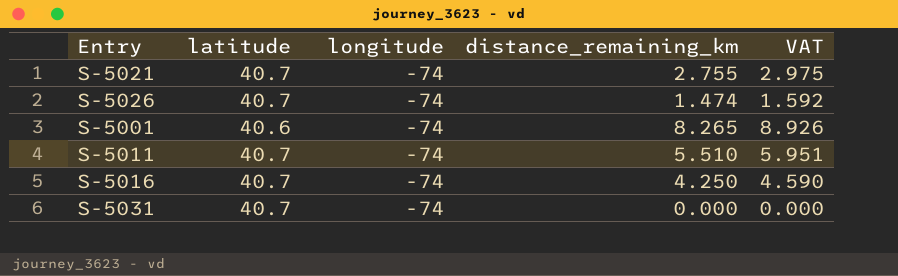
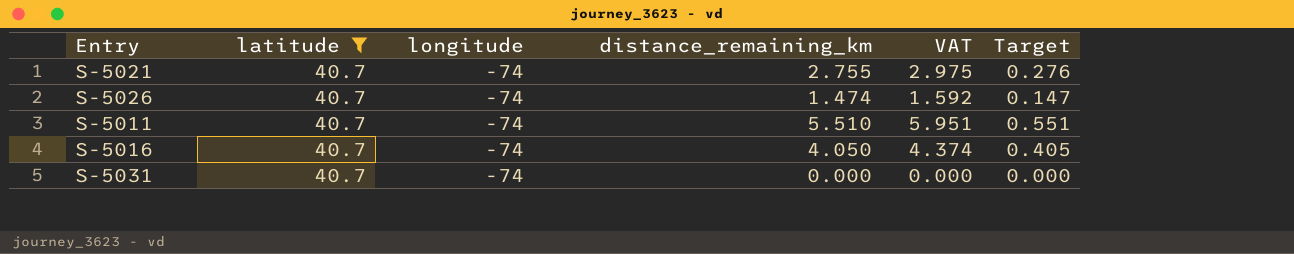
filter: none -> latitude = 40.7
column Target | formula: none -> [distance_remaining_km] * 0.1
S-5016 | distance_remaining_km: 4.250 -> 4.050
S-5016 | VAT: 4.590 -> 4.374

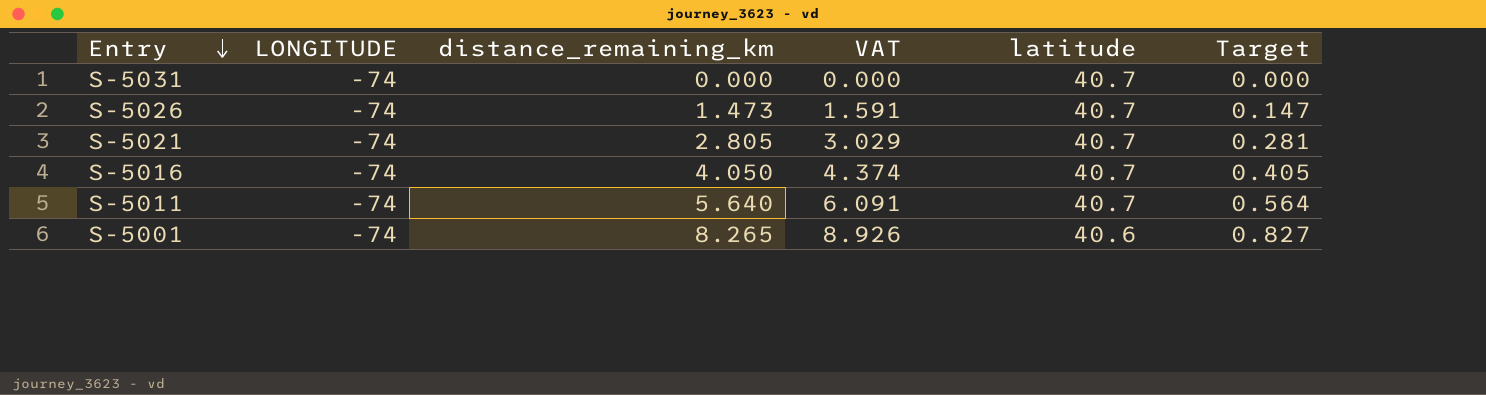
filter: latitude = 40.7 -> none
row order: none -> Entry descending
column name: longitude -> LONGITUDE
column latitude | position: 2 -> 5
S-5026 | distance_remaining_km: 1.474 -> 1.473
S-5026 | VAT: 1.592 -> 1.591
S-5021 | distance_remaining_km: 2.755 -> 2.805
S-5021 | VAT: 2.975 -> 3.029
S-5021 | Target: 0.276 -> 0.281
S-5011 | distance_remaining_km: 5.510 -> 5.640
S-5011 | VAT: 5.951 -> 6.091
S-5011 | Target: 0.551 -> 0.564

